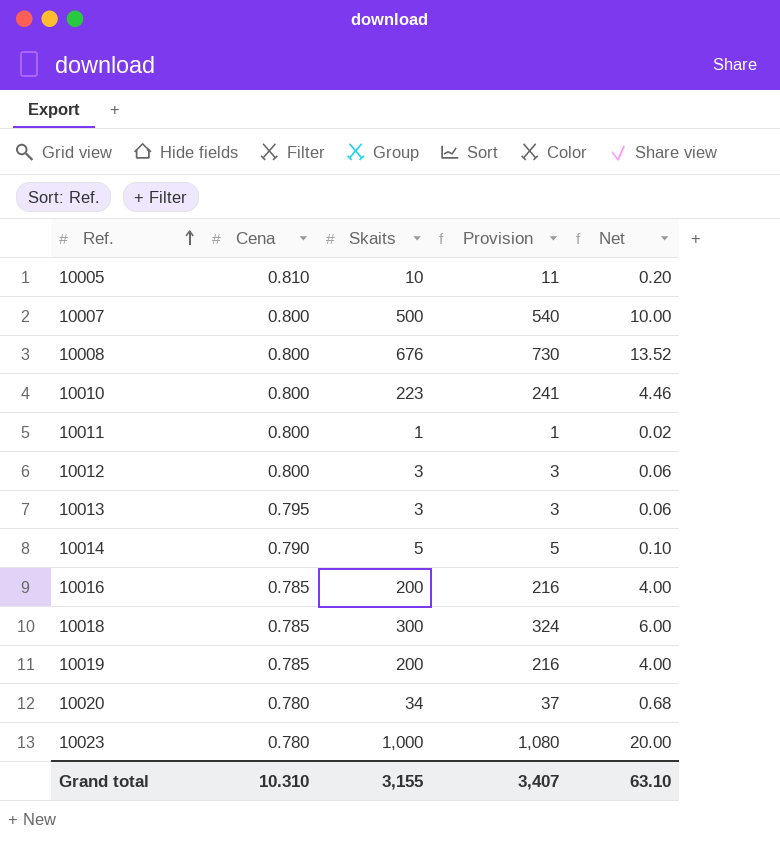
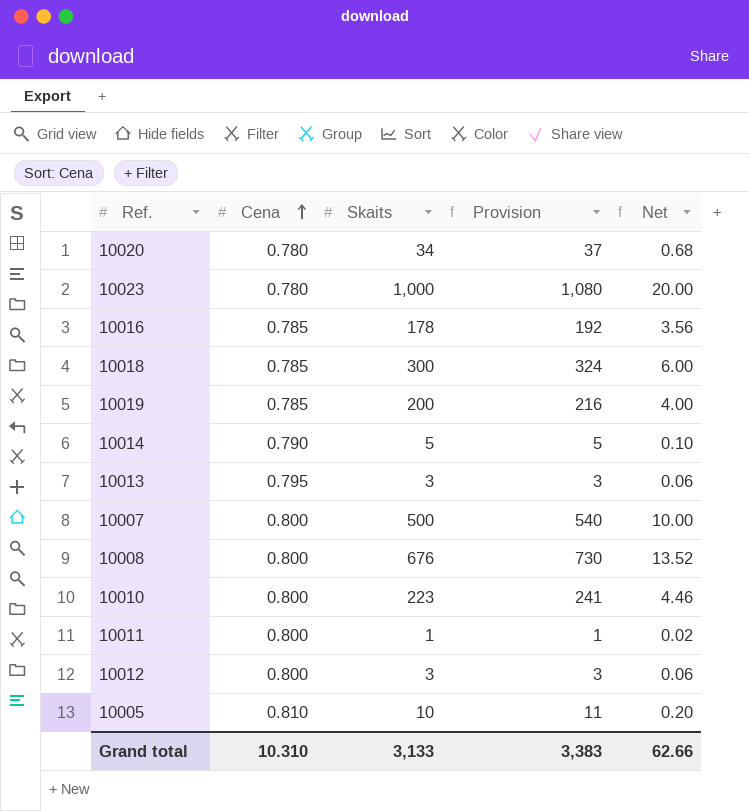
row order: Ref. ascending -> Cena ascending
10016 | Skaits: 200 -> 178
10016 | Provision: 216 -> 192
10016 | Net: 4.00 -> 3.56
Grand total | Skaits: 3,155 -> 3,133
Grand total | Provision: 3,407 -> 3,383
Grand total | Net: 63.10 -> 62.66

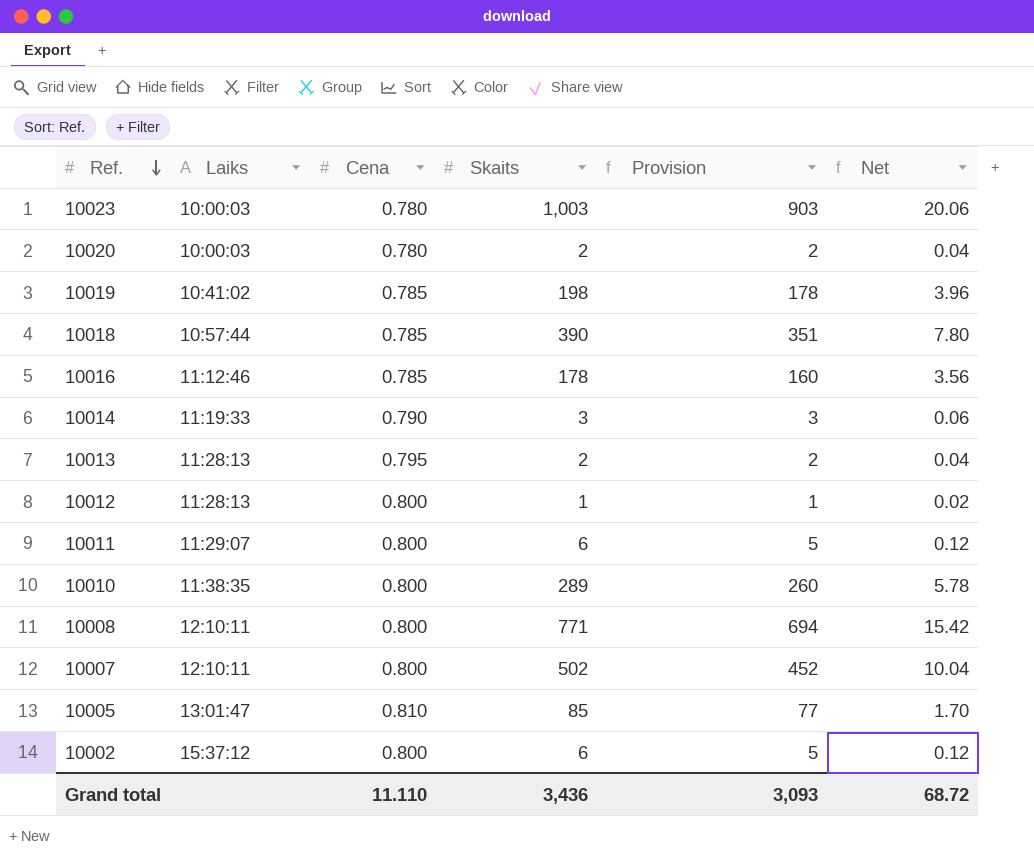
row order: Cena ascending -> Ref. descending
column Laiks | position: none -> 2
column Provision | formula: [Skaits] * 1.08 -> [Skaits] * 0.9
10023 | Skaits: 1,000 -> 1,003
10023 | Net: 20.00 -> 20.06
10020 | Skaits: 34 -> 2
10020 | Net: 0.68 -> 0.04
10019 | Skaits: 200 -> 198
10019 | Net: 4.00 -> 3.96
10018 | Skaits: 300 -> 390
10018 | Net: 6.00 -> 7.80
10014 | Skaits: 5 -> 3
10014 | Net: 0.10 -> 0.06
10013 | Skaits: 3 -> 2
10013 | Net: 0.06 -> 0.04
10012 | Skaits: 3 -> 1
10012 | Net: 0.06 -> 0.02
10011 | Skaits: 1 -> 6
10011 | Net: 0.02 -> 0.12
10010 | Skaits: 223 -> 289
10010 | Net: 4.46 -> 5.78
10008 | Skaits: 676 -> 771
10008 | Net: 13.52 -> 15.42
10007 | Skaits: 500 -> 502
10007 | Net: 10.00 -> 10.04
10005 | Skaits: 10 -> 85
10005 | Net: 0.20 -> 1.70
row 10002: none -> 15:37:12 | 0.800 | 6 | 5 | 0.12
Grand total | Cena: 10.310 -> 11.110
Grand total | Skaits: 3,133 -> 3,436
Grand total | Provision: 3,383 -> 3,093
Grand total | Net: 62.66 -> 68.72

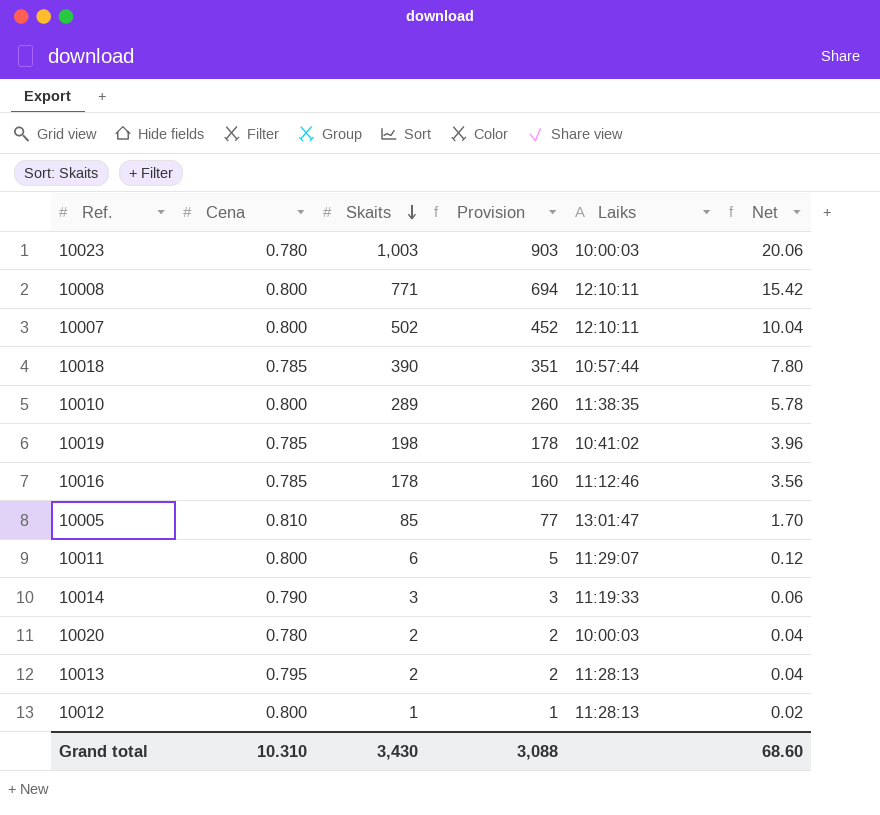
row order: Ref. descending -> Skaits descending
column Laiks | position: 2 -> 5
row 10002: 15:37:12 | 0.800 | 6 | 5 | 0.12 -> none
Grand total | Cena: 11.110 -> 10.310
Grand total | Skaits: 3,436 -> 3,430
Grand total | Provision: 3,093 -> 3,088
Grand total | Net: 68.72 -> 68.60

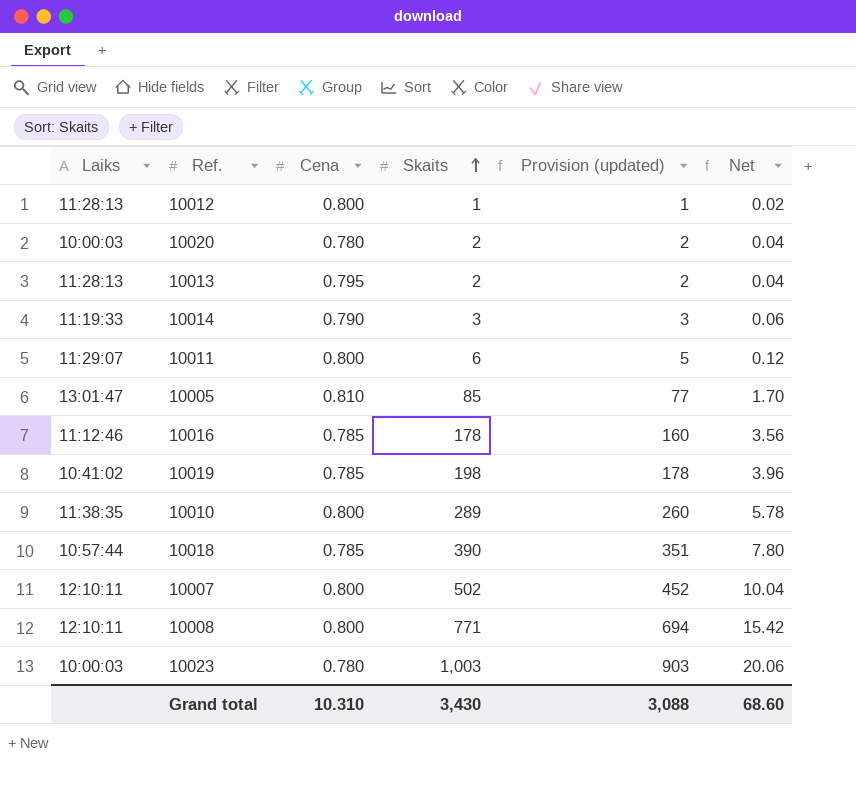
row order: Skaits descending -> Skaits ascending
column Laiks | position: 5 -> 1
column name: Provision -> Provision (updated)

